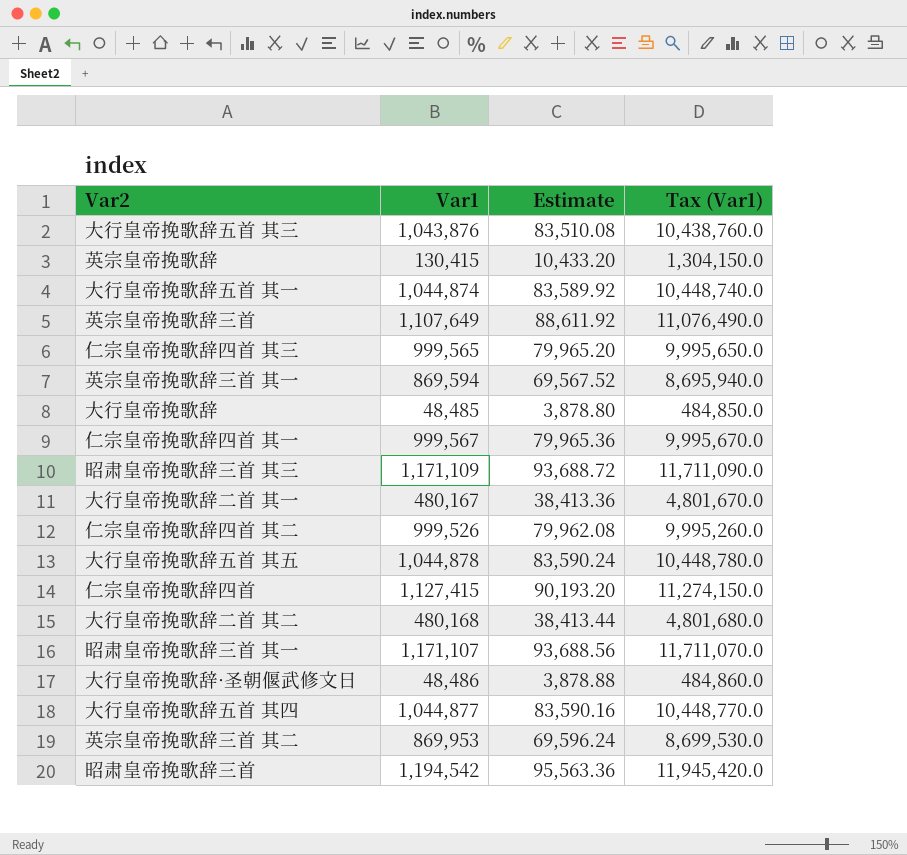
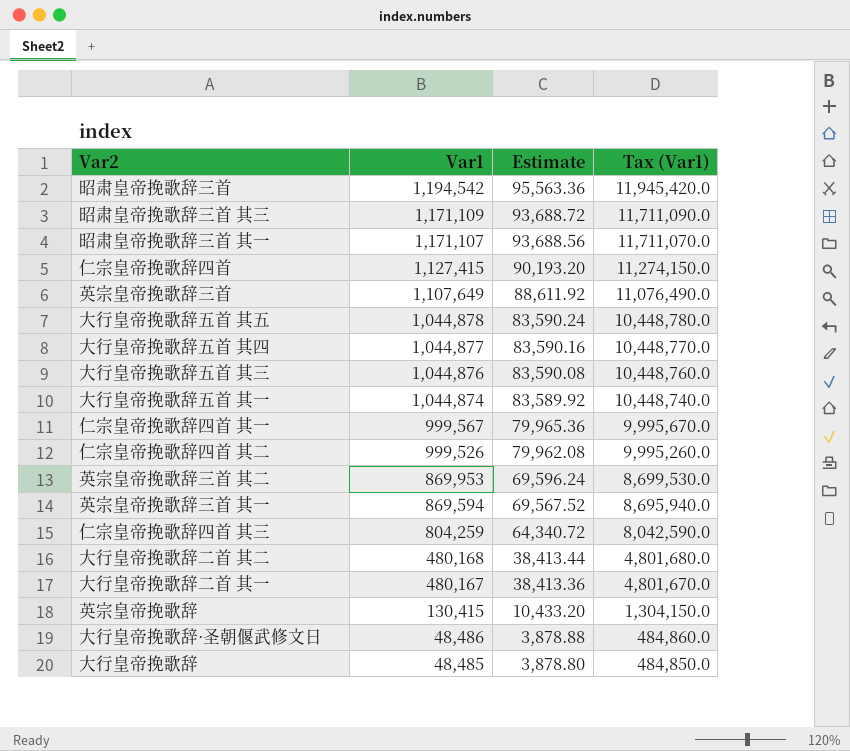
row order: none -> Var1 descending
大行皇帝挽歌辞五首 其三 | Var1: 1,043,876 -> 1,044,876
大行皇帝挽歌辞五首 其三 | Estimate: 83,510.08 -> 83,590.08
大行皇帝挽歌辞五首 其三 | Tax (Var1): 10,438,760.0 -> 10,448,760.0
仁宗皇帝挽歌辞四首 其三 | Var1: 999,565 -> 804,259
仁宗皇帝挽歌辞四首 其三 | Estimate: 79,965.20 -> 64,340.72
仁宗皇帝挽歌辞四首 其三 | Tax (Var1): 9,995,650.0 -> 8,042,590.0

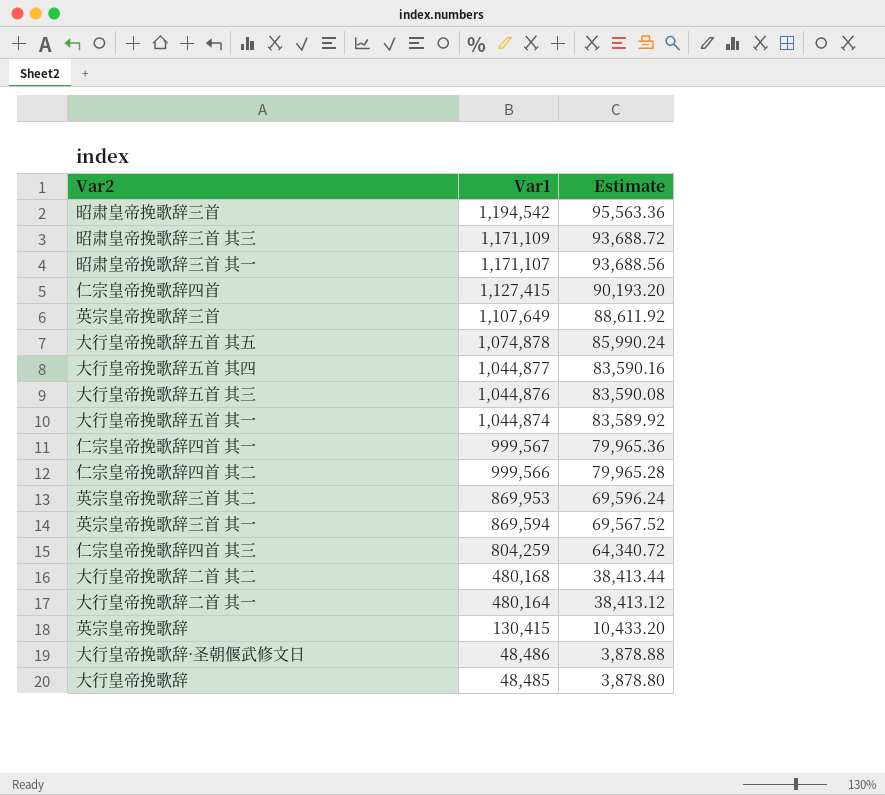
column Tax (Var1) | formula: [Var1] * 10 -> none
大行皇帝挽歌辞五首 其五 | Var1: 1,044,878 -> 1,074,878
大行皇帝挽歌辞五首 其五 | Estimate: 83,590.24 -> 85,990.24
仁宗皇帝挽歌辞四首 其二 | Var1: 999,526 -> 999,566
仁宗皇帝挽歌辞四首 其二 | Estimate: 79,962.08 -> 79,965.28
大行皇帝挽歌辞二首 其一 | Var1: 480,167 -> 480,164
大行皇帝挽歌辞二首 其一 | Estimate: 38,413.36 -> 38,413.12

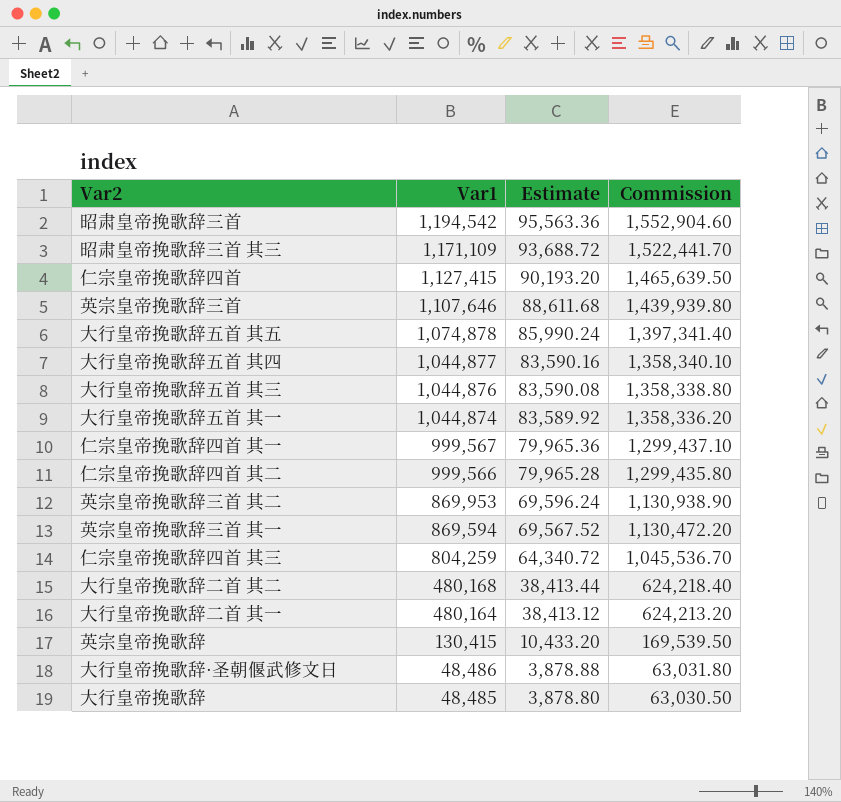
column Commission | formula: none -> [Var1] * 1.3
row 昭肃皇帝挽歌辞三首 其一: 1,171,107 | 93,688.56 -> none
英宗皇帝挽歌辞三首 | Var1: 1,107,649 -> 1,107,646
英宗皇帝挽歌辞三首 | Estimate: 88,611.92 -> 88,611.68

